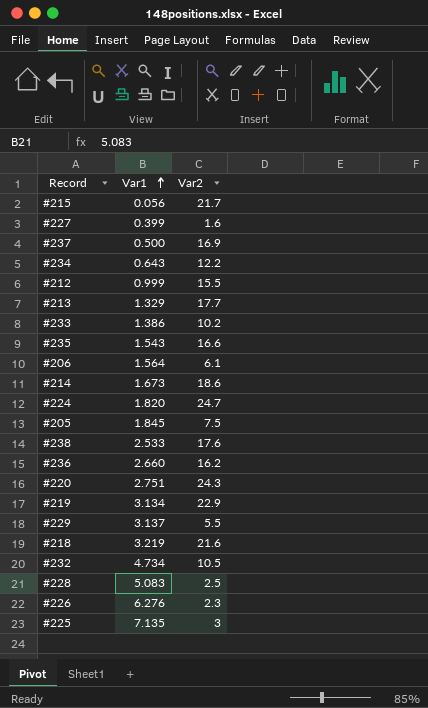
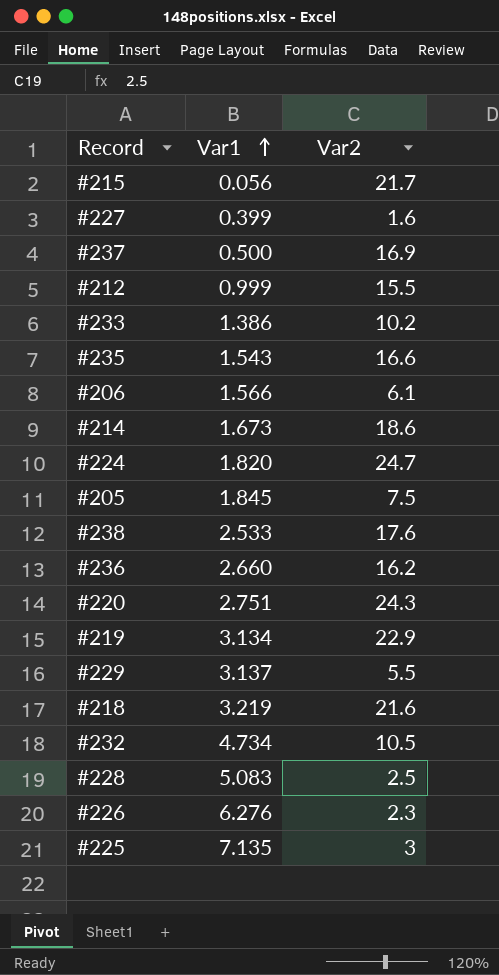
row #234: 0.643 | 12.2 -> none
row #213: 1.329 | 17.7 -> none
#206 | Var1: 1.564 -> 1.566

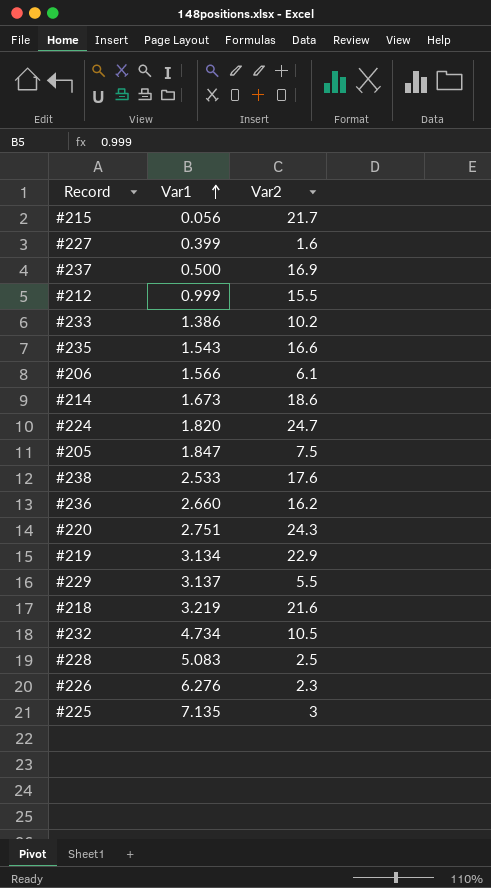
#205 | Var1: 1.845 -> 1.847

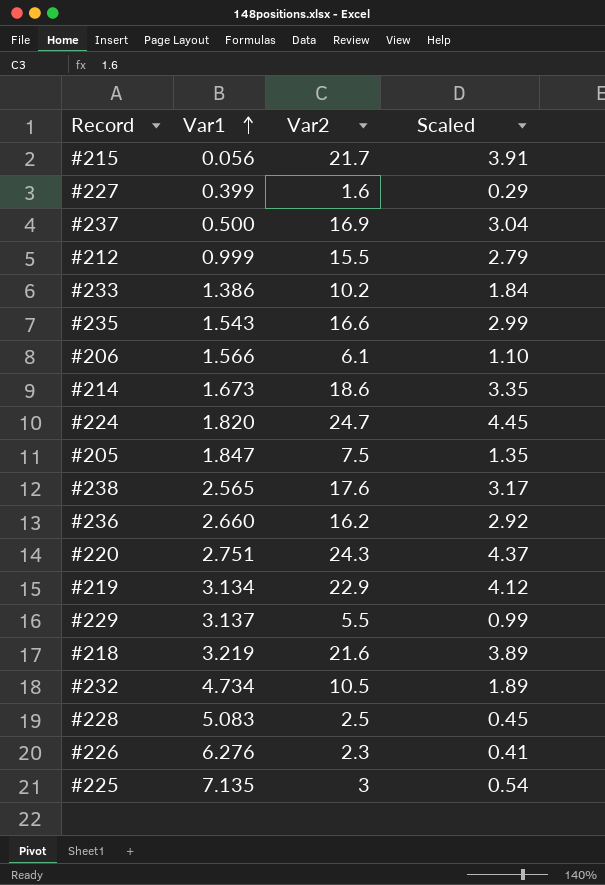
column Scaled | formula: none -> [Var2] * 0.18
#238 | Var1: 2.533 -> 2.565

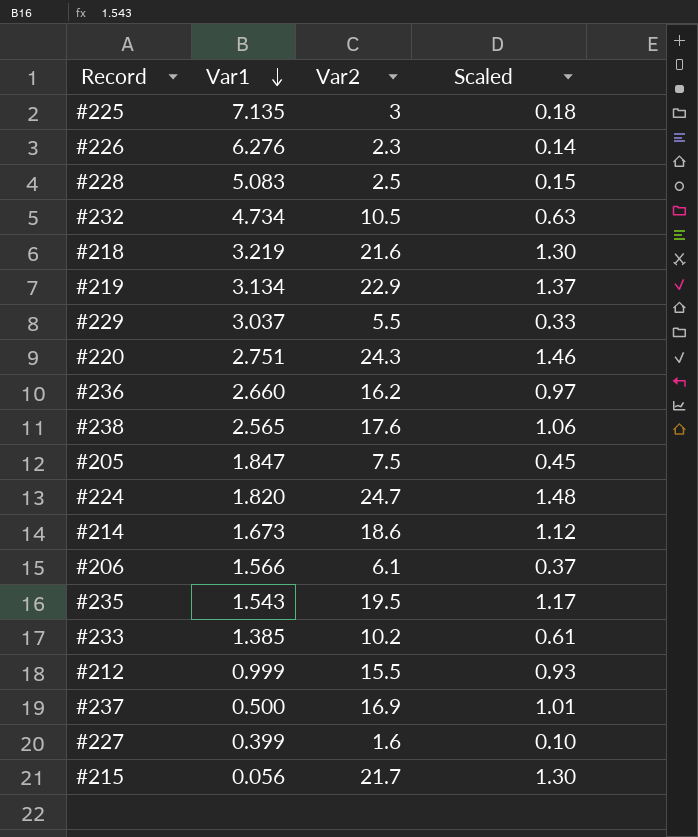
row order: Var1 ascending -> Var1 descending
column Scaled | formula: [Var2] * 0.18 -> [Var2] * 0.06
#229 | Var1: 3.137 -> 3.037
#235 | Var2: 16.6 -> 19.5
#233 | Var1: 1.386 -> 1.385

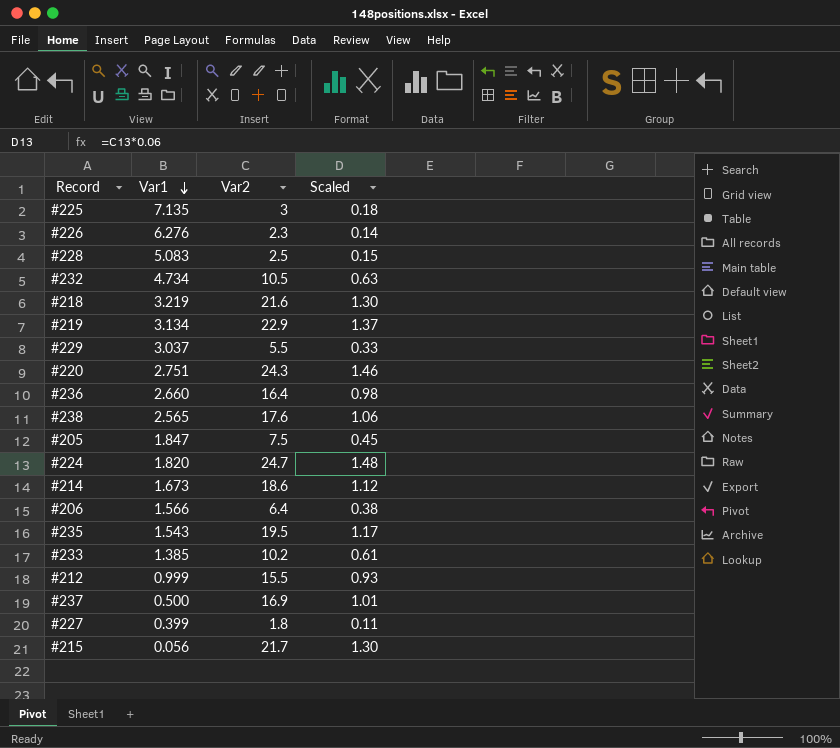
#236 | Var2: 16.2 -> 16.4
#236 | Scaled: 0.97 -> 0.98
#206 | Var2: 6.1 -> 6.4
#206 | Scaled: 0.37 -> 0.38
#227 | Var2: 1.6 -> 1.8
#227 | Scaled: 0.10 -> 0.11

